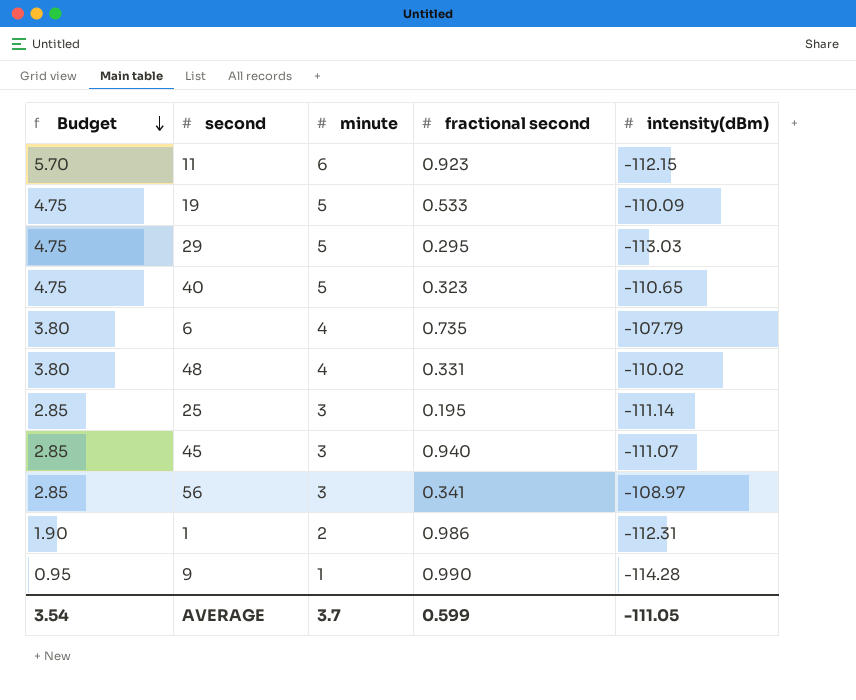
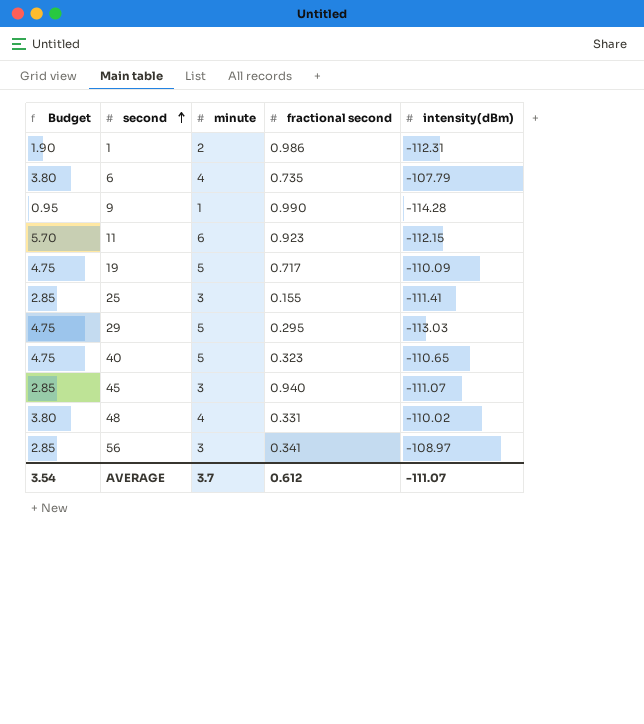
row order: Budget descending -> second ascending
19 | fractional second: 0.533 -> 0.717
25 | fractional second: 0.195 -> 0.155
25 | intensity(dBm): -111.14 -> -111.41
AVERAGE | fractional second: 0.599 -> 0.612
AVERAGE | intensity(dBm): -111.05 -> -111.07

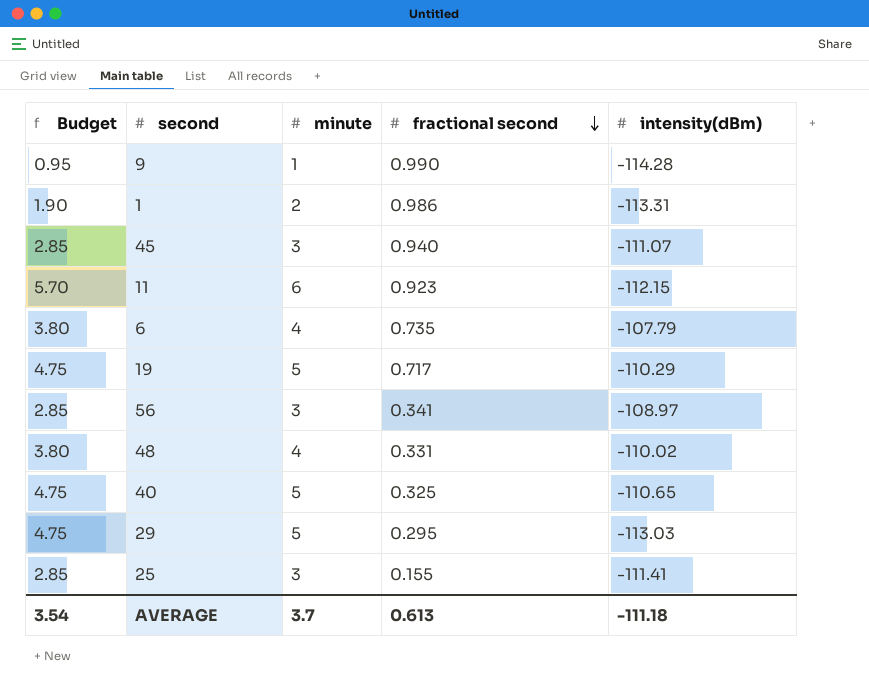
row order: second ascending -> fractional second descending
1 | intensity(dBm): -112.31 -> -113.31
19 | intensity(dBm): -110.09 -> -110.29
40 | fractional second: 0.323 -> 0.325
AVERAGE | fractional second: 0.612 -> 0.613
AVERAGE | intensity(dBm): -111.07 -> -111.18

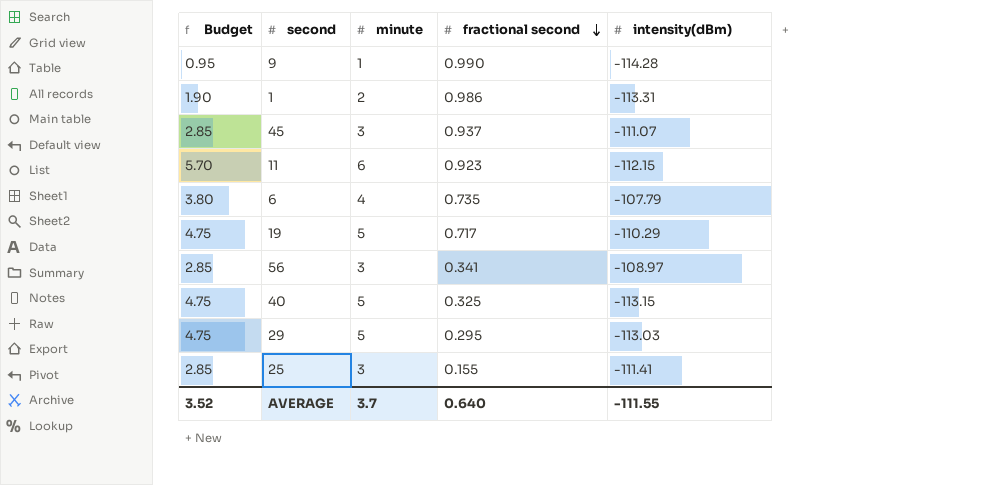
row 48: 3.80 | 4 | 0.331 | -110.02 -> none
45 | fractional second: 0.940 -> 0.937
40 | intensity(dBm): -110.65 -> -113.15
AVERAGE | Budget: 3.54 -> 3.52
AVERAGE | fractional second: 0.613 -> 0.640
AVERAGE | intensity(dBm): -111.18 -> -111.55

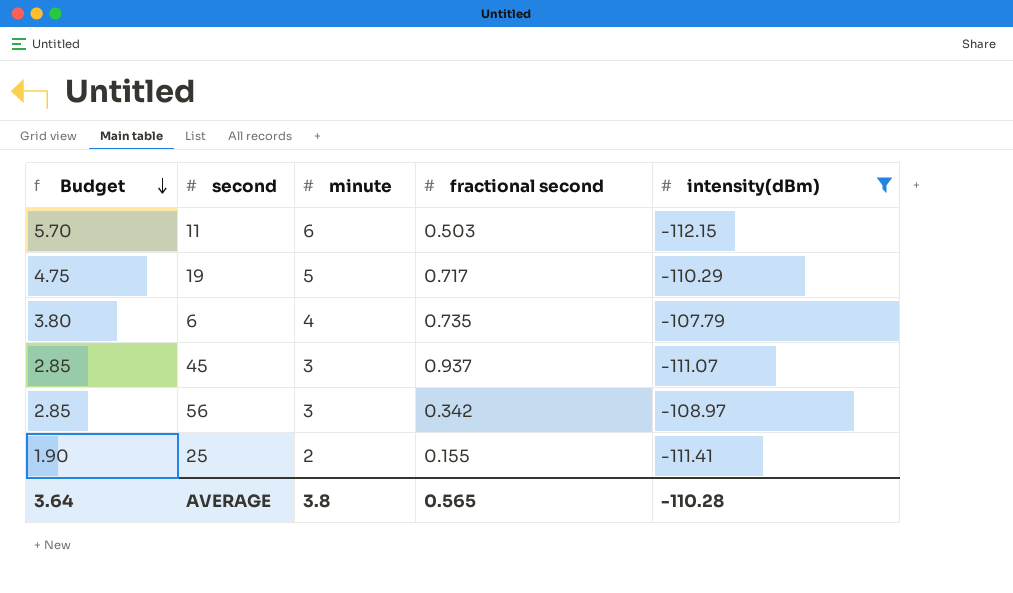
filter: none -> intensity(dBm) >= -112.15
row order: fractional second descending -> Budget descending
11 | fractional second: 0.923 -> 0.503
56 | fractional second: 0.341 -> 0.342
25 | Budget: 2.85 -> 1.90
25 | minute: 3 -> 2
AVERAGE | Budget: 3.52 -> 3.64
AVERAGE | minute: 3.7 -> 3.8
AVERAGE | fractional second: 0.640 -> 0.565
AVERAGE | intensity(dBm): -111.55 -> -110.28

